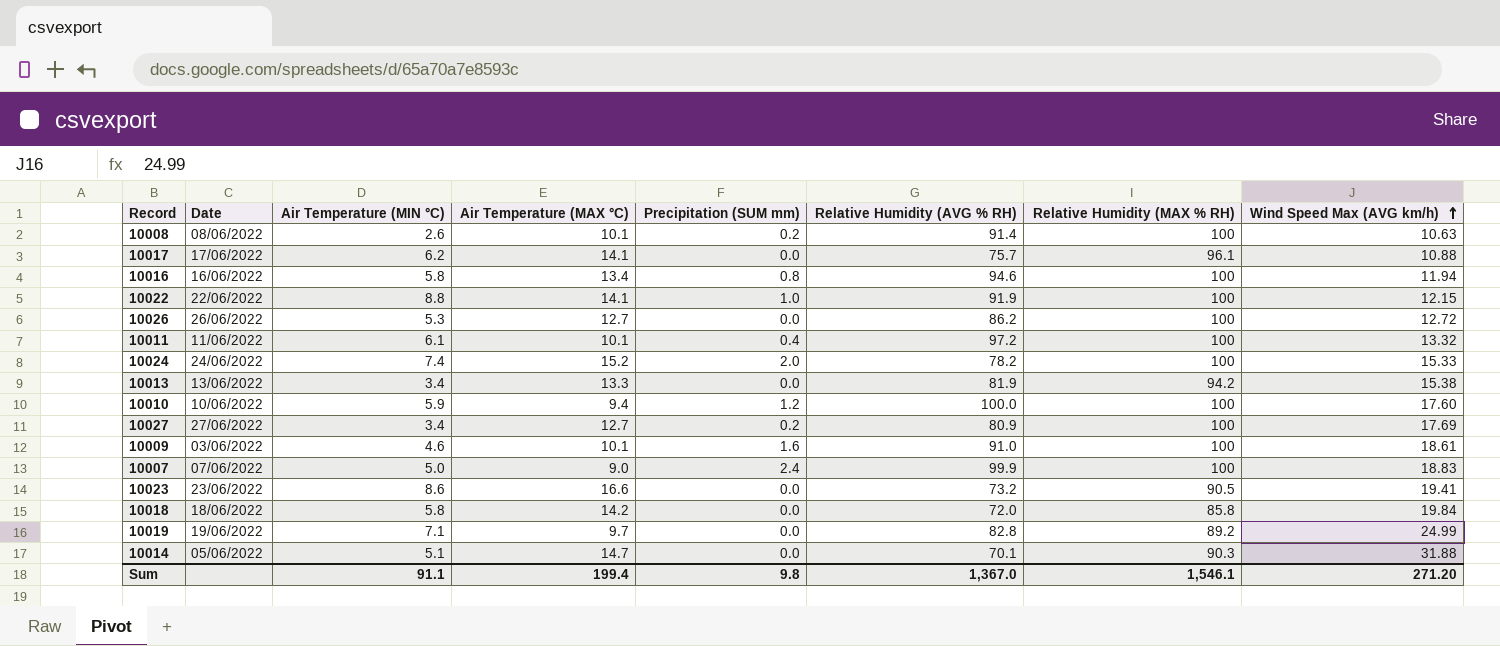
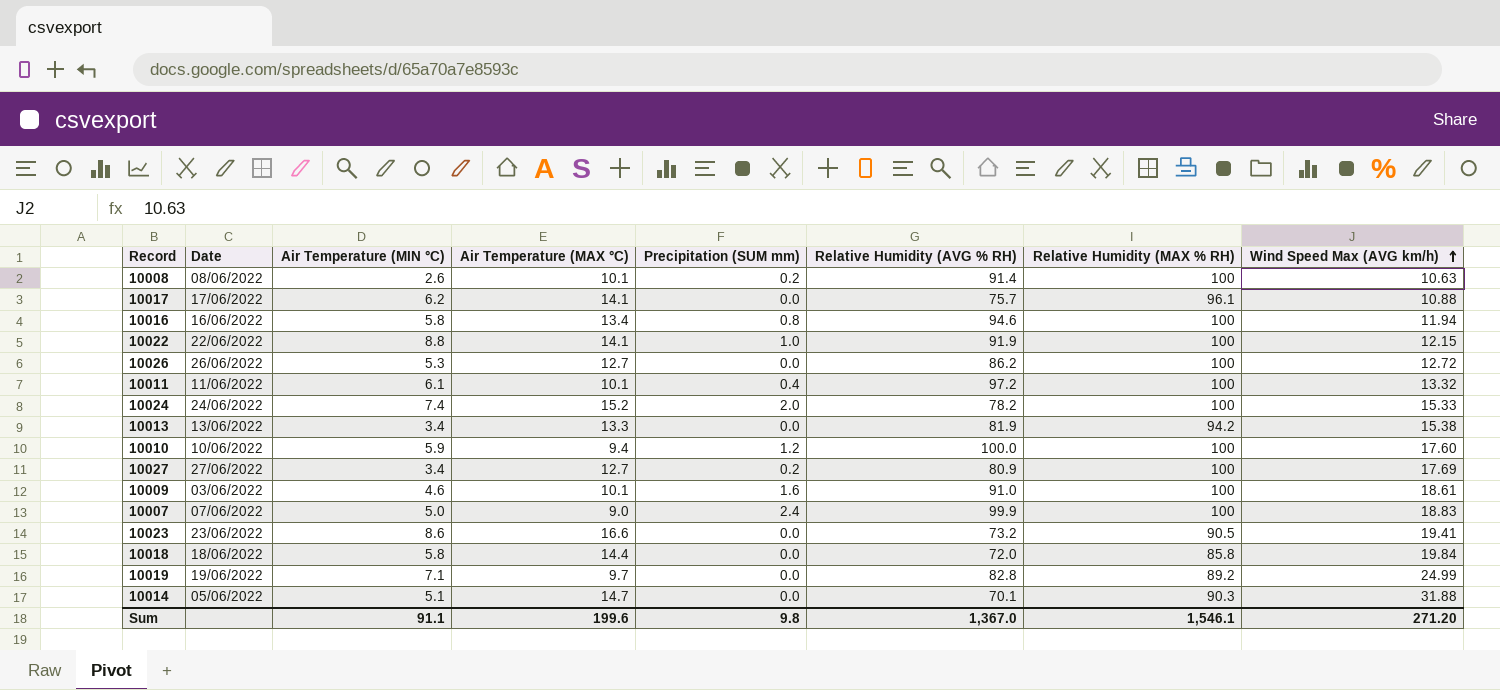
10018 | Air Temperature (MAX °C): 14.2 -> 14.4
Sum | Air Temperature (MAX °C): 199.4 -> 199.6

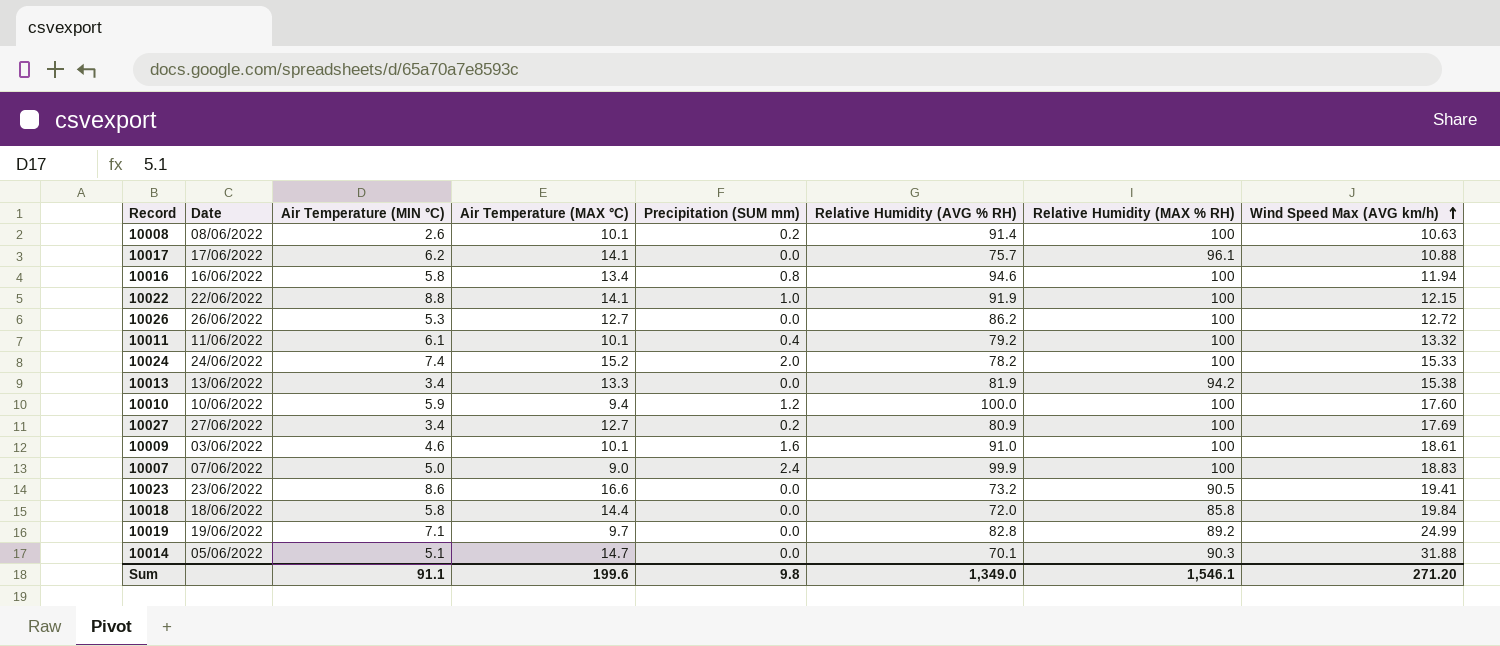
10011 | Relative Humidity (AVG % RH): 97.2 -> 79.2
Sum | Relative Humidity (AVG % RH): 1,367.0 -> 1,349.0

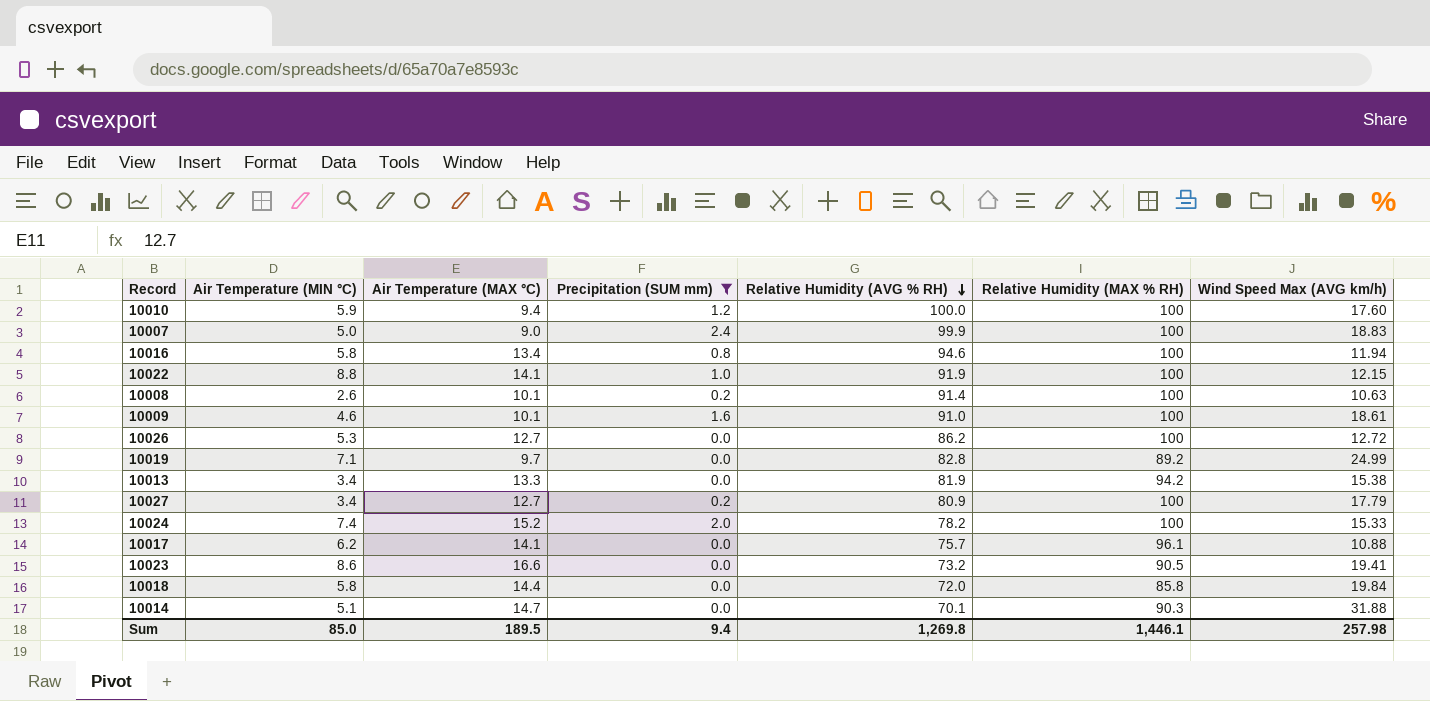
filter: none -> Precipitation (SUM mm) != 0.4
row order: Wind Speed Max (AVG km/h) ascending -> Relative Humidity (AVG % RH) descending
column Date | position: 2 -> none
10027 | Wind Speed Max (AVG km/h): 17.69 -> 17.79
Sum | Air Temperature (MIN °C): 91.1 -> 85.0
Sum | Air Temperature (MAX °C): 199.6 -> 189.5
Sum | Precipitation (SUM mm): 9.8 -> 9.4
Sum | Relative Humidity (AVG % RH): 1,349.0 -> 1,269.8
Sum | Relative Humidity (MAX % RH): 1,546.1 -> 1,446.1
Sum | Wind Speed Max (AVG km/h): 271.20 -> 257.98

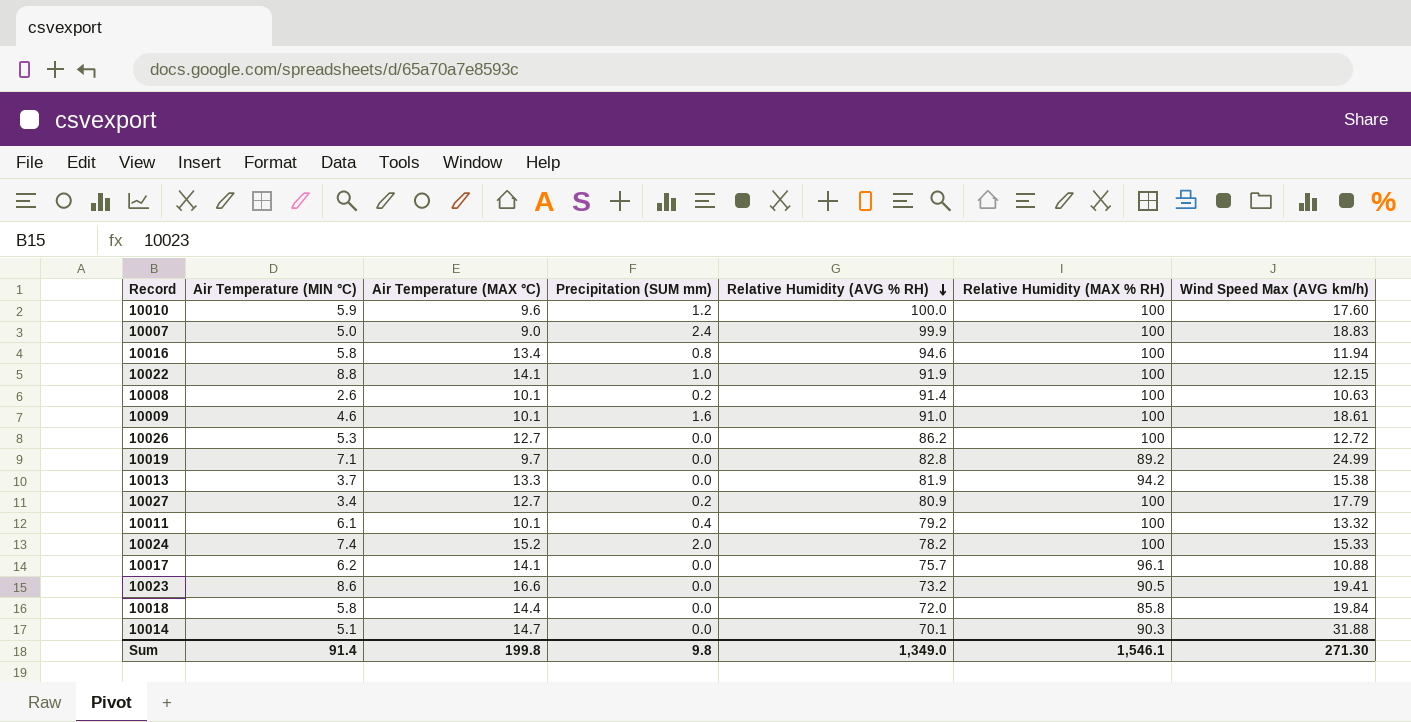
filter: Precipitation (SUM mm) != 0.4 -> none
10010 | Air Temperature (MAX °C): 9.4 -> 9.6
10013 | Air Temperature (MIN °C): 3.4 -> 3.7
Sum | Air Temperature (MIN °C): 85.0 -> 91.4
Sum | Air Temperature (MAX °C): 189.5 -> 199.8
Sum | Precipitation (SUM mm): 9.4 -> 9.8
Sum | Relative Humidity (AVG % RH): 1,269.8 -> 1,349.0
Sum | Relative Humidity (MAX % RH): 1,446.1 -> 1,546.1
Sum | Wind Speed Max (AVG km/h): 257.98 -> 271.30

